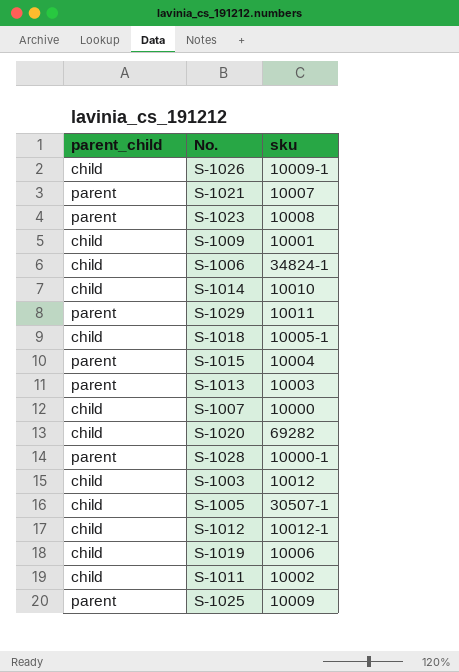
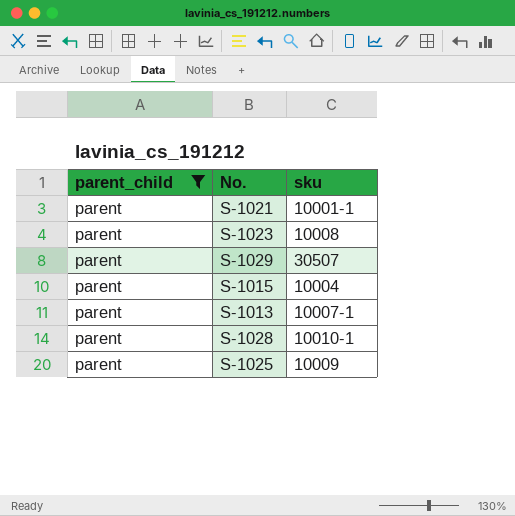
filter: none -> parent_child = parent
S-1021 | sku: 10007 -> 10001-1
S-1029 | sku: 10011 -> 30507
S-1013 | sku: 10003 -> 10007-1
S-1028 | sku: 10000-1 -> 10010-1

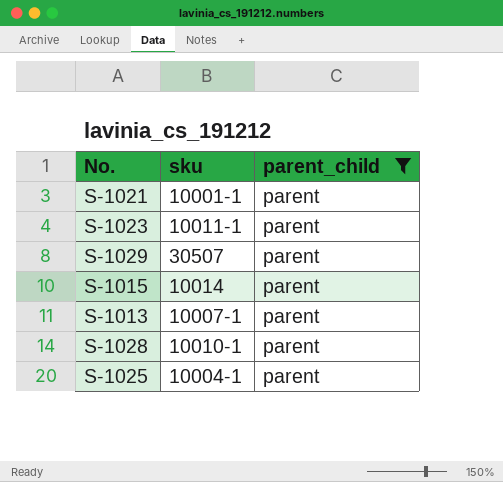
column parent_child | position: 1 -> 3
S-1023 | sku: 10008 -> 10011-1
S-1015 | sku: 10004 -> 10014
S-1025 | sku: 10009 -> 10004-1

